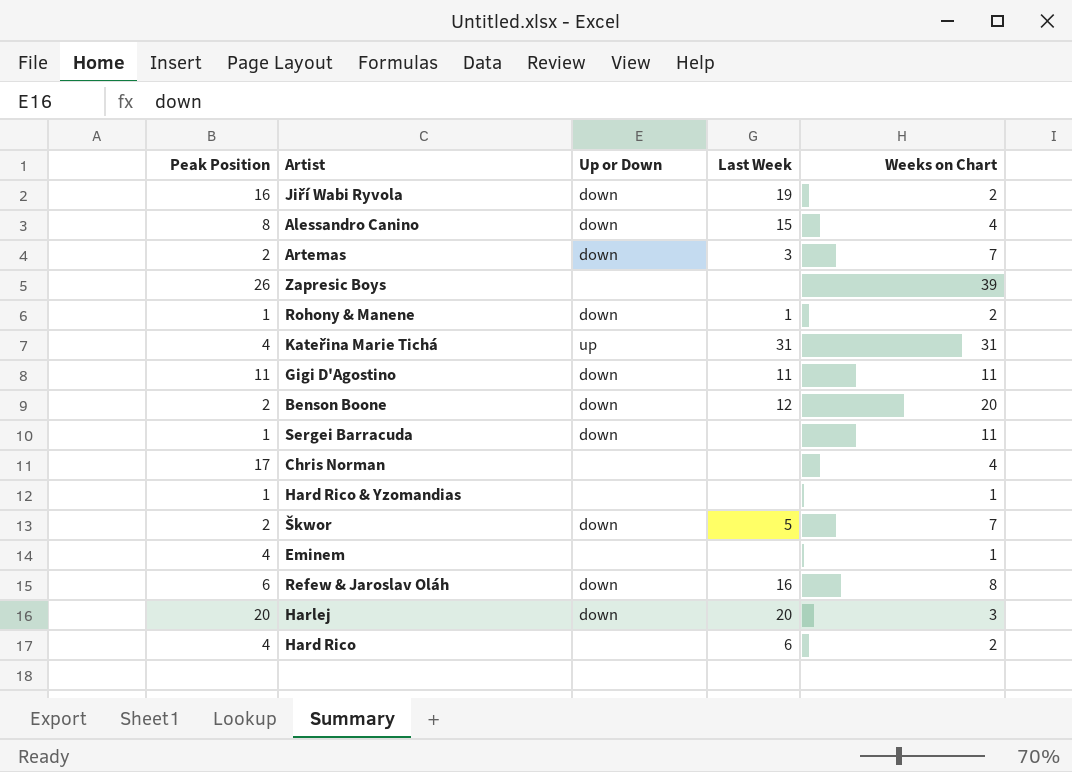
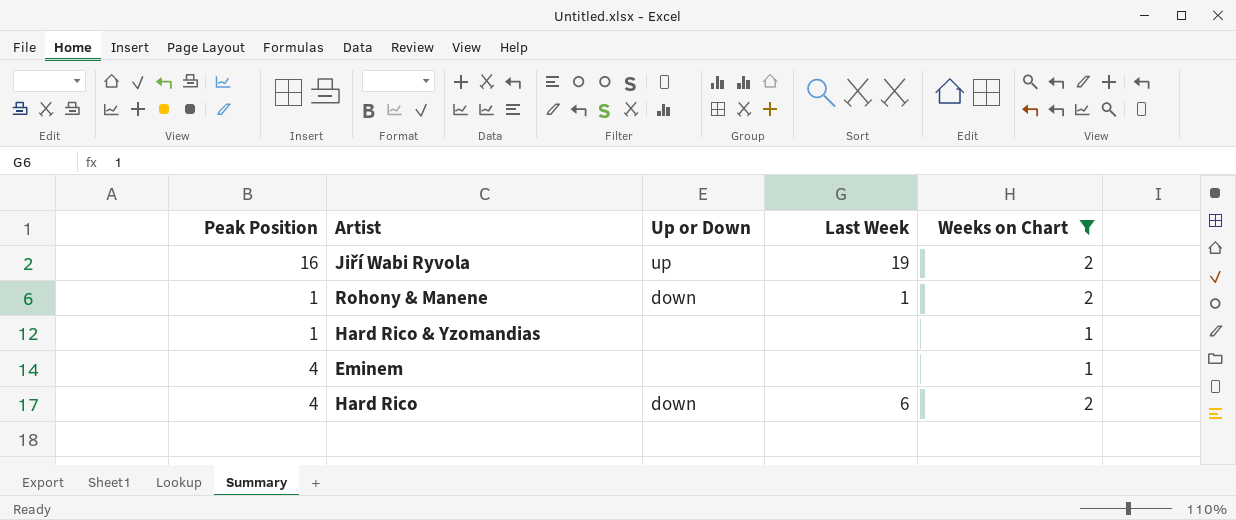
filter: none -> Weeks on Chart <= 2
Jiří Wabi Ryvola | Up or Down: down -> up
Hard Rico | Up or Down: none -> down

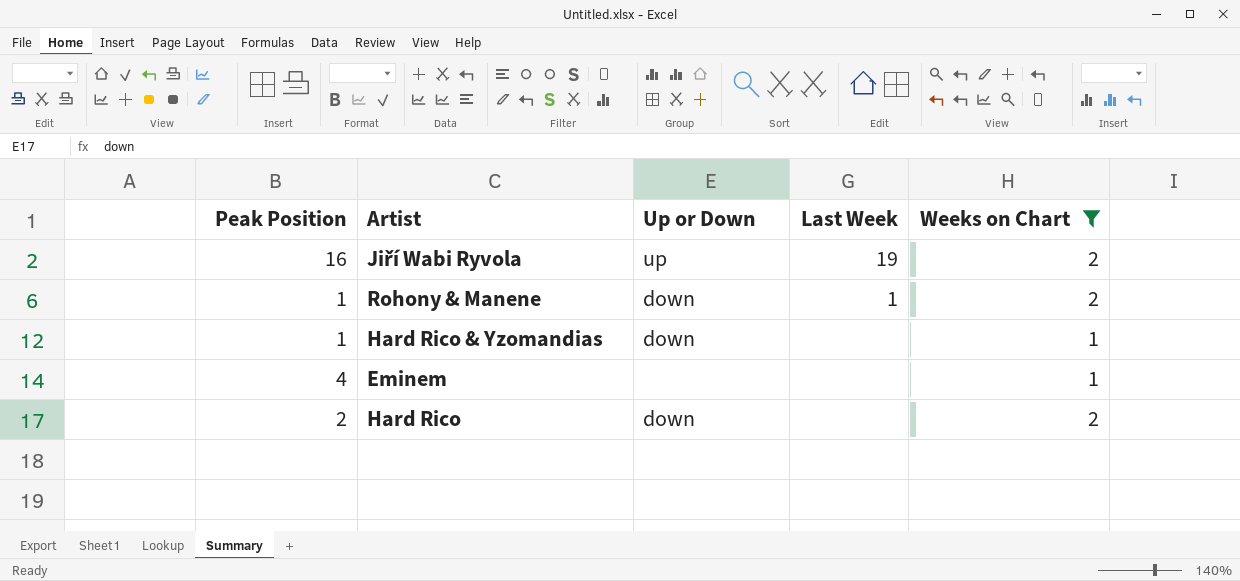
Hard Rico & Yzomandias | Up or Down: none -> down
Hard Rico | Peak Position: 4 -> 2
Hard Rico | Last Week: 6 -> none

